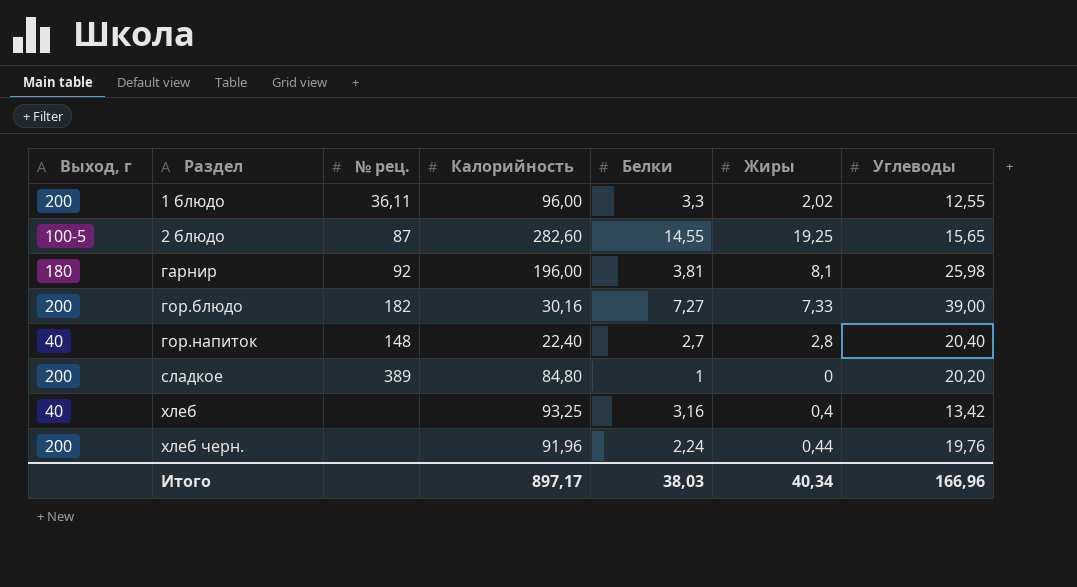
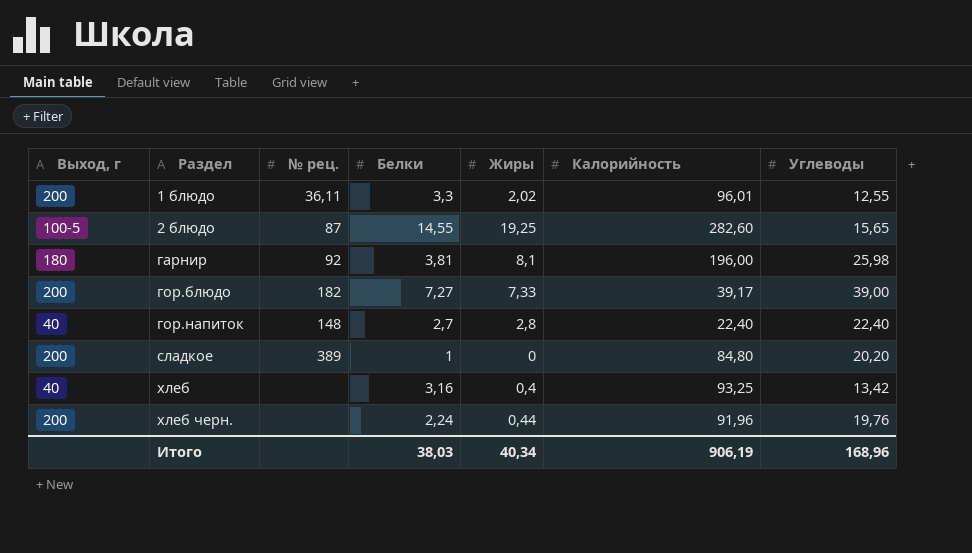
column Калорийность | position: 4 -> 6
1 блюдо | Калорийность: 96,00 -> 96,01
гор.блюдо | Калорийность: 30,16 -> 39,17
гор.напиток | Углеводы: 20,40 -> 22,40
Итого | Калорийность: 897,17 -> 906,19
Итого | Углеводы: 166,96 -> 168,96

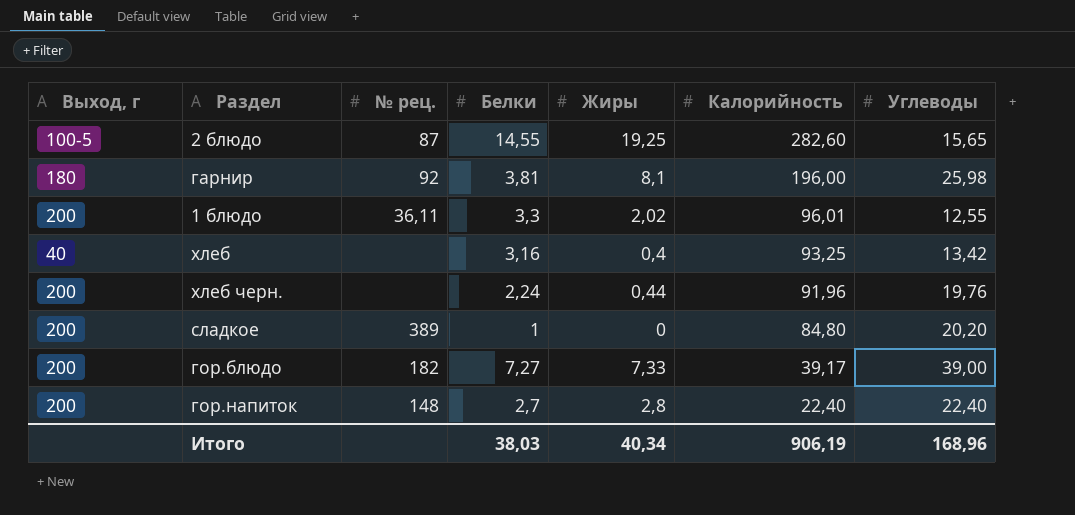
row order: Раздел ascending -> Калорийность descending
гор.напиток | Выход, г: 40 -> 200

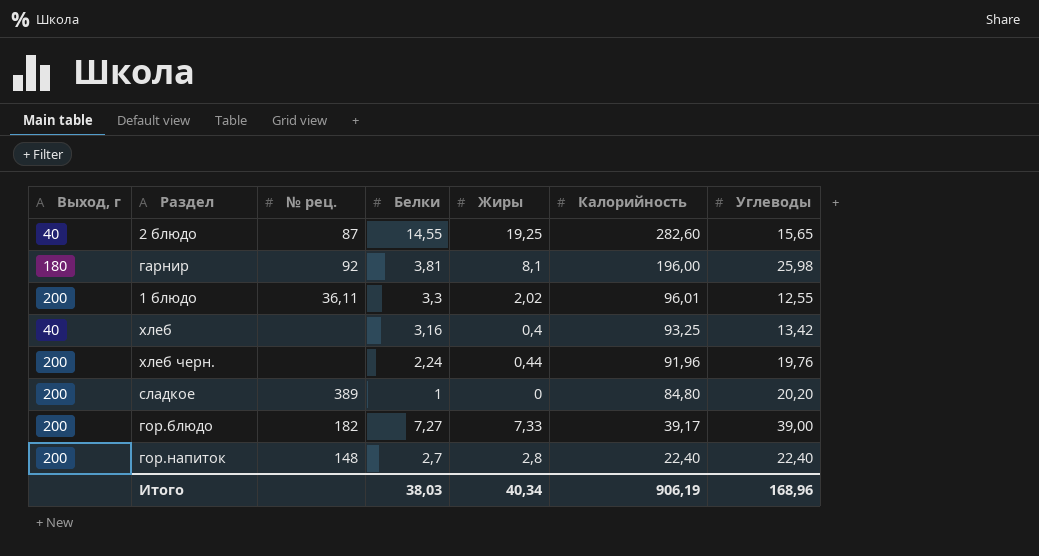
2 блюдо | Выход, г: 100-5 -> 40

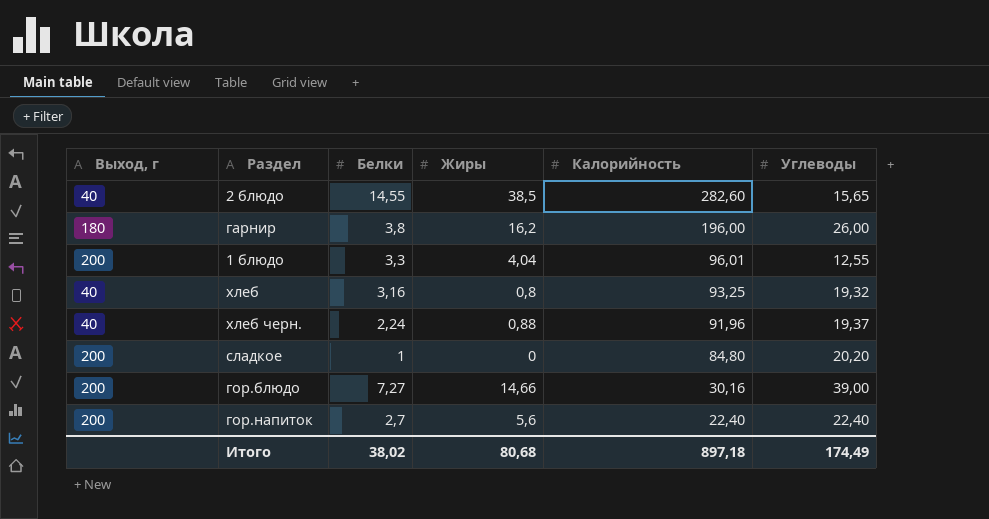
column № рец. | position: 3 -> none
2 блюдо | Жиры: 19,25 -> 38,5
гарнир | Белки: 3,81 -> 3,8
гарнир | Жиры: 8,1 -> 16,2
гарнир | Углеводы: 25,98 -> 26,00
1 блюдо | Жиры: 2,02 -> 4,04
хлеб | Жиры: 0,4 -> 0,8
хлеб | Углеводы: 13,42 -> 19,32
хлеб черн. | Выход, г: 200 -> 40
хлеб черн. | Жиры: 0,44 -> 0,88
хлеб черн. | Углеводы: 19,76 -> 19,37
гор.блюдо | Жиры: 7,33 -> 14,66
гор.блюдо | Калорийность: 39,17 -> 30,16
гор.напиток | Жиры: 2,8 -> 5,6
Итого | Белки: 38,03 -> 38,02
Итого | Жиры: 40,34 -> 80,68
Итого | Калорийность: 906,19 -> 897,18
Итого | Углеводы: 168,96 -> 174,49

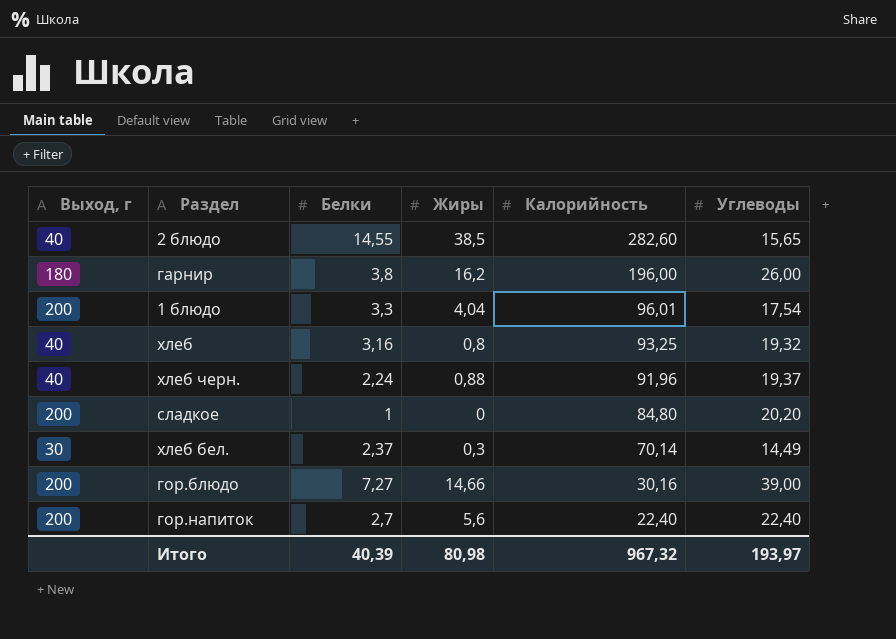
1 блюдо | Углеводы: 12,55 -> 17,54
row хлеб бел.: none -> 30 | 2,37 | 0,3 | 70,14 | 14,49
Итого | Белки: 38,02 -> 40,39
Итого | Жиры: 80,68 -> 80,98
Итого | Калорийность: 897,18 -> 967,32
Итого | Углеводы: 174,49 -> 193,97

